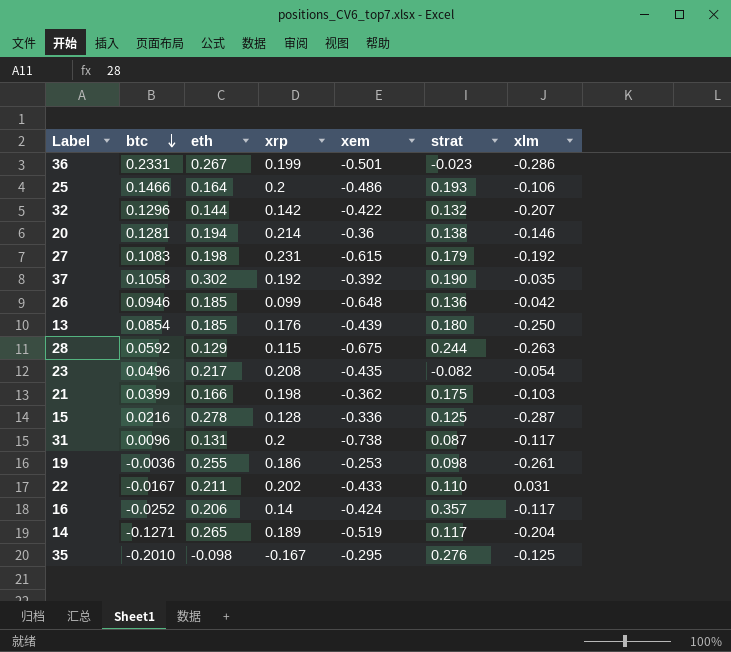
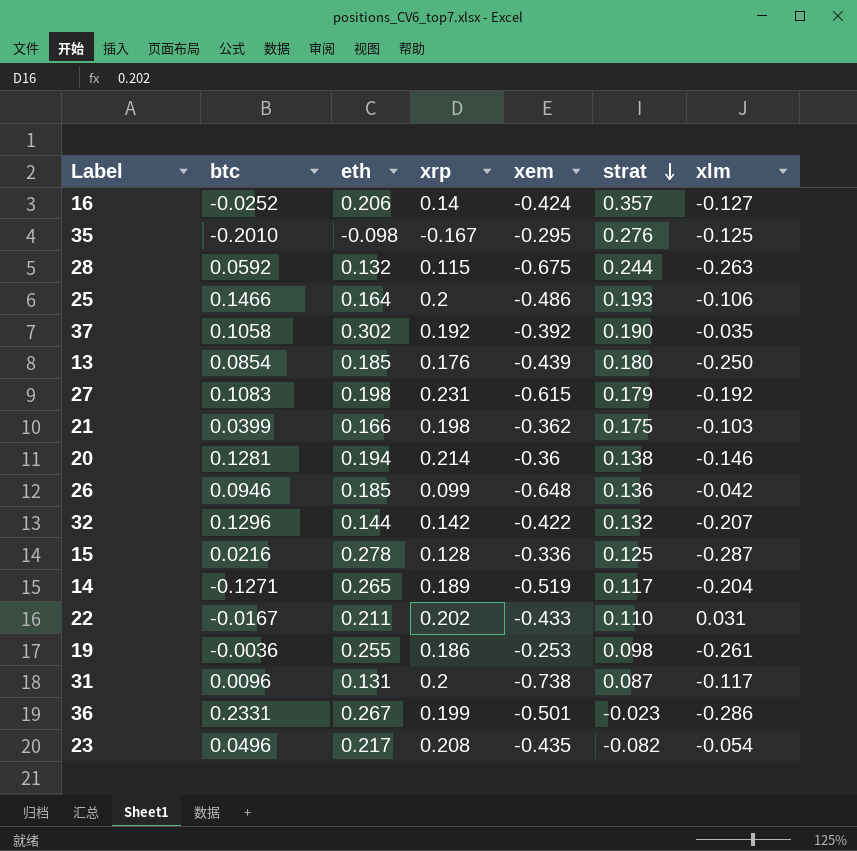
row order: btc descending -> strat descending
16 | xlm: -0.117 -> -0.127
28 | eth: 0.129 -> 0.132

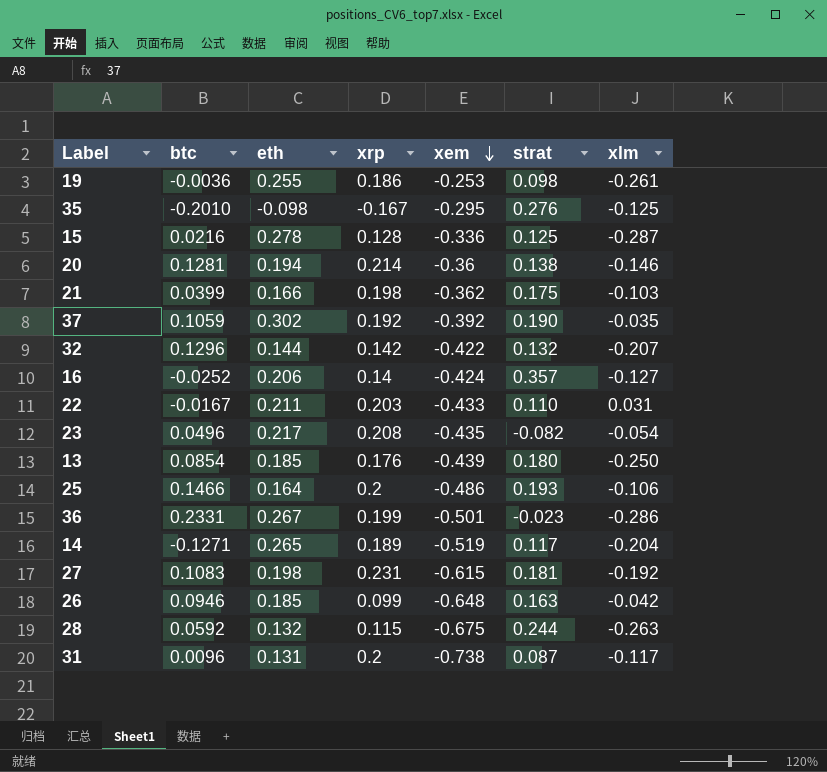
row order: strat descending -> xem descending
37 | btc: 0.1058 -> 0.1059
22 | xrp: 0.202 -> 0.203
27 | strat: 0.179 -> 0.181
26 | strat: 0.136 -> 0.163

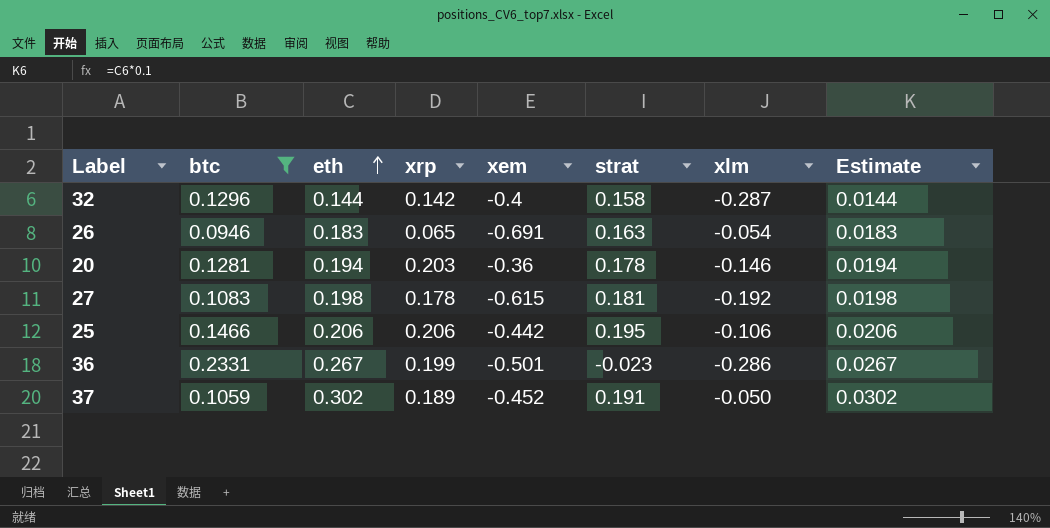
filter: none -> btc >= 0.0946
row order: xem descending -> eth ascending
column Estimate | formula: none -> [eth] * 0.1
32 | xem: -0.422 -> -0.4
32 | strat: 0.132 -> 0.158
32 | xlm: -0.207 -> -0.287
26 | eth: 0.185 -> 0.183
26 | xrp: 0.099 -> 0.065
26 | xem: -0.648 -> -0.691
26 | xlm: -0.042 -> -0.054
20 | xrp: 0.214 -> 0.203
20 | strat: 0.138 -> 0.178
27 | xrp: 0.231 -> 0.178
25 | eth: 0.164 -> 0.206
25 | xrp: 0.2 -> 0.206
25 | xem: -0.486 -> -0.442
25 | strat: 0.193 -> 0.195
37 | xrp: 0.192 -> 0.189
37 | xem: -0.392 -> -0.452
37 | strat: 0.190 -> 0.191
37 | xlm: -0.035 -> -0.050

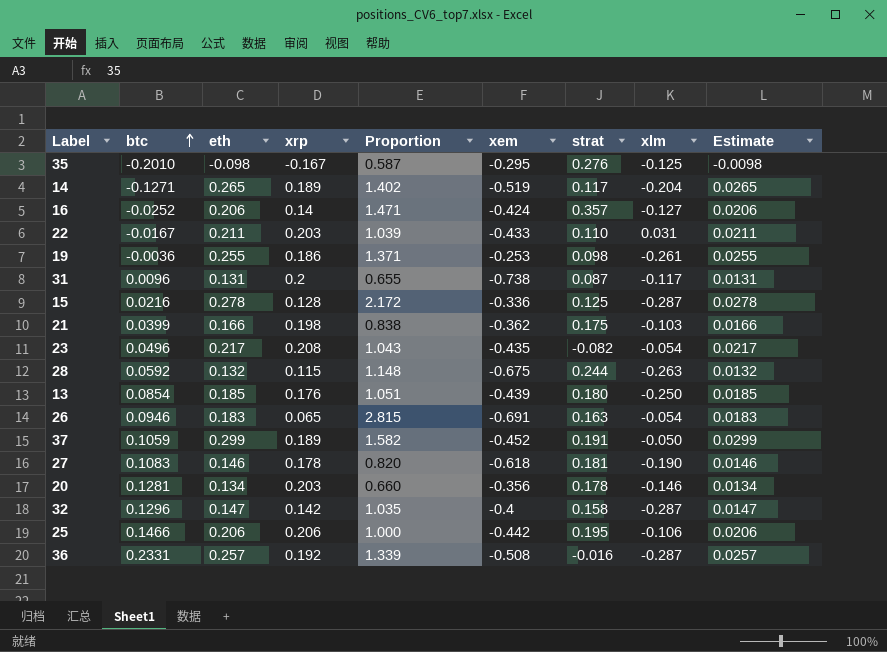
filter: btc >= 0.0946 -> none
row order: eth ascending -> btc ascending
column Proportion | formula: none -> [eth] / [xrp]
37 | eth: 0.302 -> 0.299
37 | Estimate: 0.0302 -> 0.0299
27 | eth: 0.198 -> 0.146
27 | xem: -0.615 -> -0.618
27 | xlm: -0.192 -> -0.190
27 | Estimate: 0.0198 -> 0.0146
20 | eth: 0.194 -> 0.134
20 | xem: -0.36 -> -0.356
20 | Estimate: 0.0194 -> 0.0134
32 | eth: 0.144 -> 0.147
32 | Estimate: 0.0144 -> 0.0147
36 | eth: 0.267 -> 0.257
36 | xrp: 0.199 -> 0.192
36 | xem: -0.501 -> -0.508
36 | strat: -0.023 -> -0.016
36 | xlm: -0.286 -> -0.287
36 | Estimate: 0.0267 -> 0.0257

